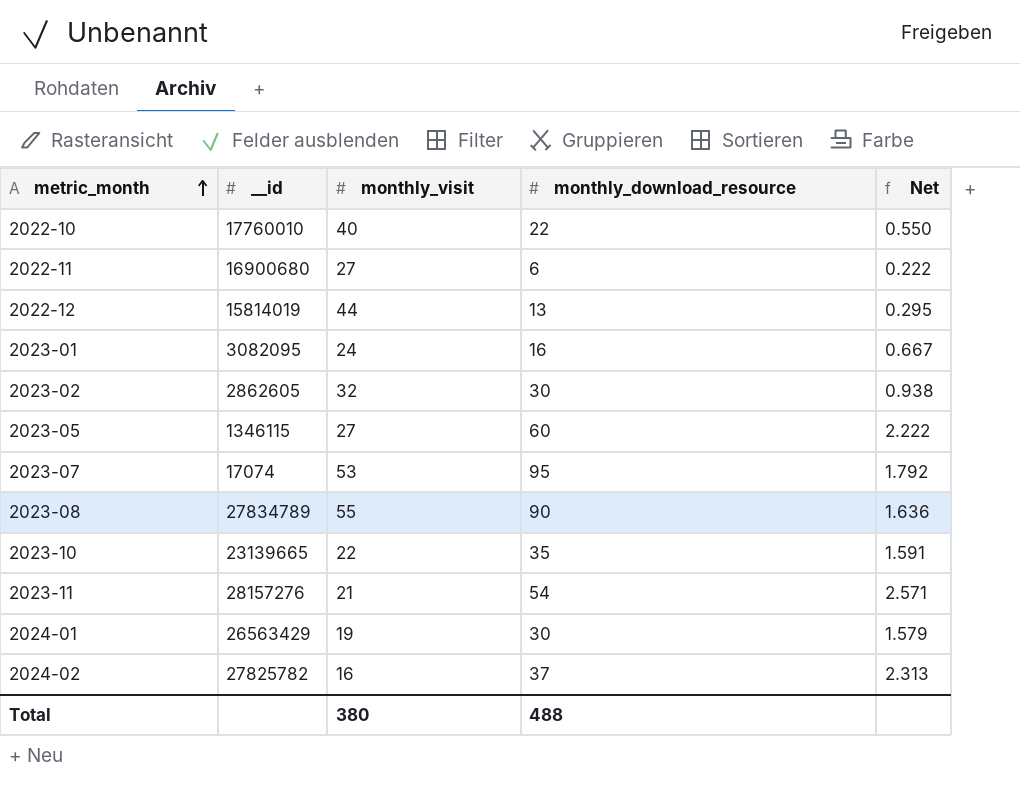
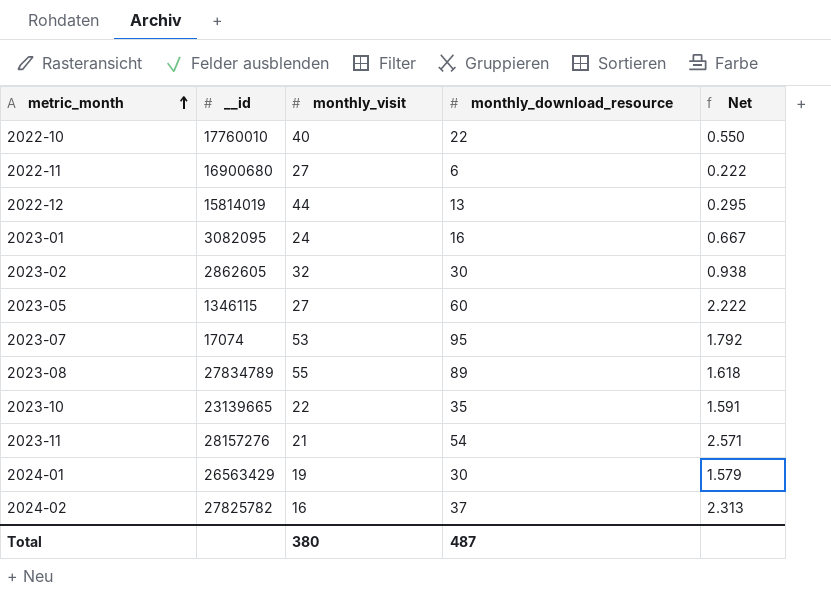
2023-08 | monthly_download_resource: 90 -> 89
2023-08 | Net: 1.636 -> 1.618
Total | monthly_download_resource: 488 -> 487

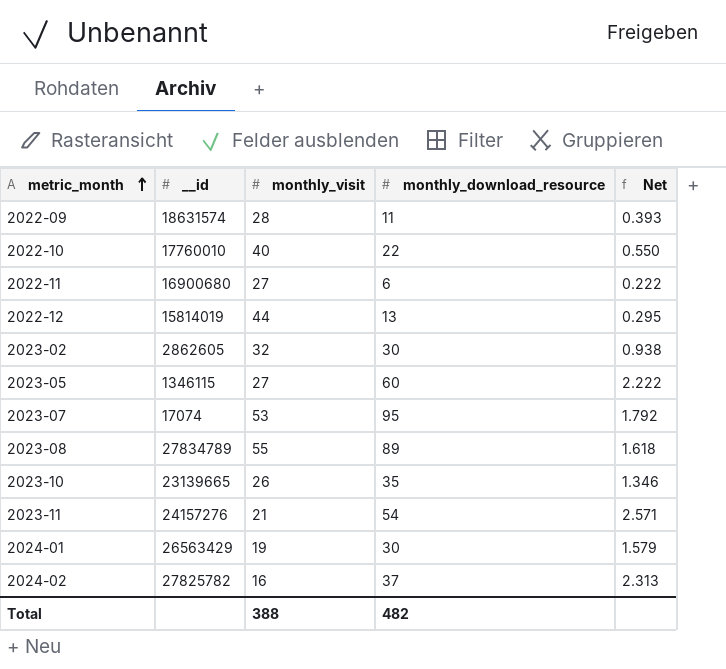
row 2023-01: 3082095 | 24 | 16 | 0.667 -> none
row 2022-09: none -> 18631574 | 28 | 11 | 0.393
2023-10 | monthly_visit: 22 -> 26
2023-10 | Net: 1.591 -> 1.346
2023-11 | __id: 28157276 -> 24157276
Total | monthly_visit: 380 -> 388
Total | monthly_download_resource: 487 -> 482

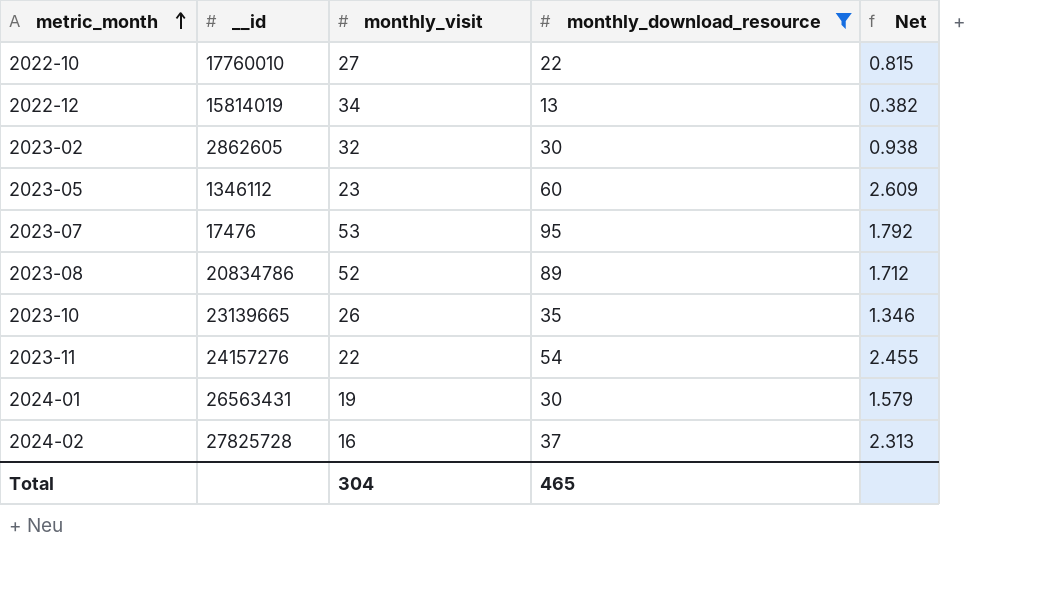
filter: none -> monthly_download_resource >= 13
2022-10 | monthly_visit: 40 -> 27
2022-10 | Net: 0.550 -> 0.815
2022-12 | monthly_visit: 44 -> 34
2022-12 | Net: 0.295 -> 0.382
2023-05 | __id: 1346115 -> 1346112
2023-05 | monthly_visit: 27 -> 23
2023-05 | Net: 2.222 -> 2.609
2023-07 | __id: 17074 -> 17476
2023-08 | __id: 27834789 -> 20834786
2023-08 | monthly_visit: 55 -> 52
2023-08 | Net: 1.618 -> 1.712
2023-11 | monthly_visit: 21 -> 22
2023-11 | Net: 2.571 -> 2.455
2024-01 | __id: 26563429 -> 26563431
2024-02 | __id: 27825782 -> 27825728
Total | monthly_visit: 388 -> 304
Total | monthly_download_resource: 482 -> 465

